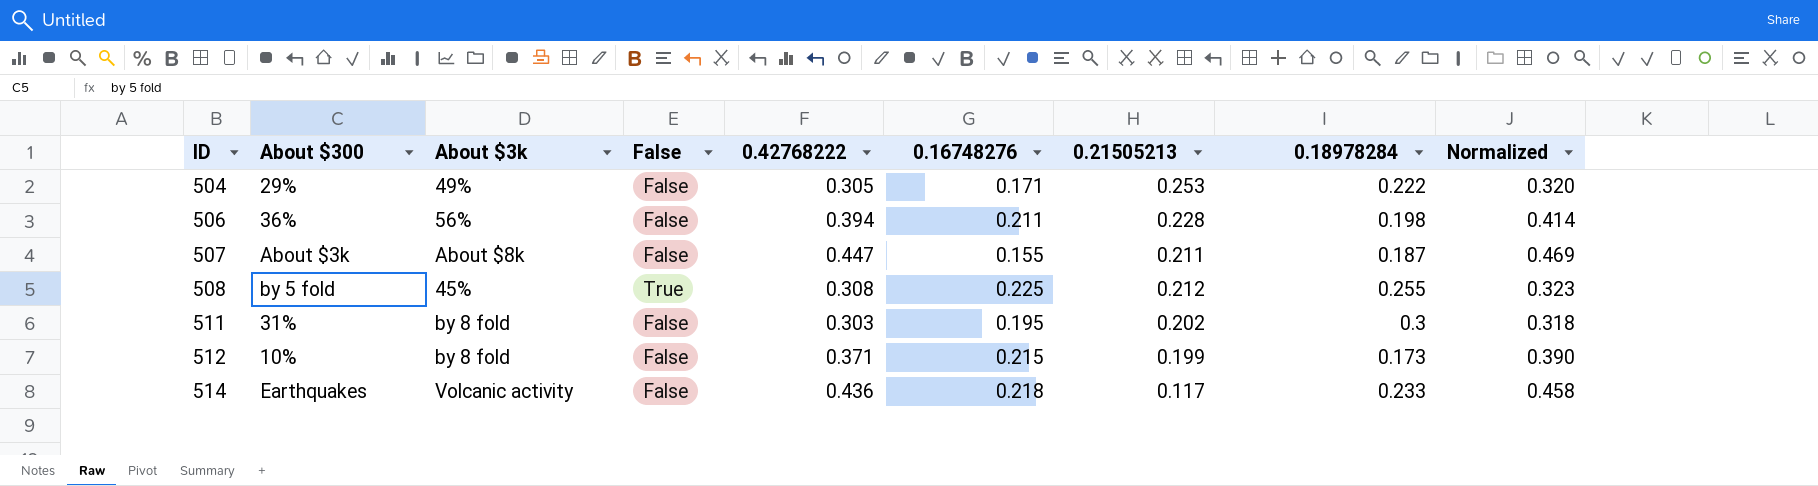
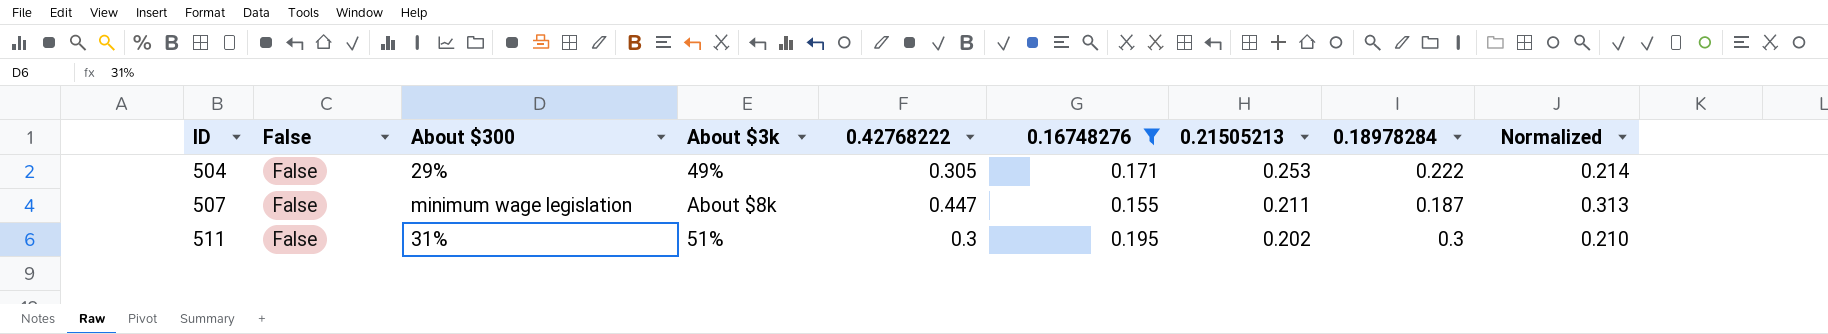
filter: none -> 0.16748276 <= 0.195
column False | position: 4 -> 2
column Normalized | formula: [0.42768222] * 1.05 -> [0.42768222] * 0.7
507 | About $300: About $3k -> minimum wage legislation
511 | About $3k: by 8 fold -> 51%
511 | 0.42768222: 0.303 -> 0.3

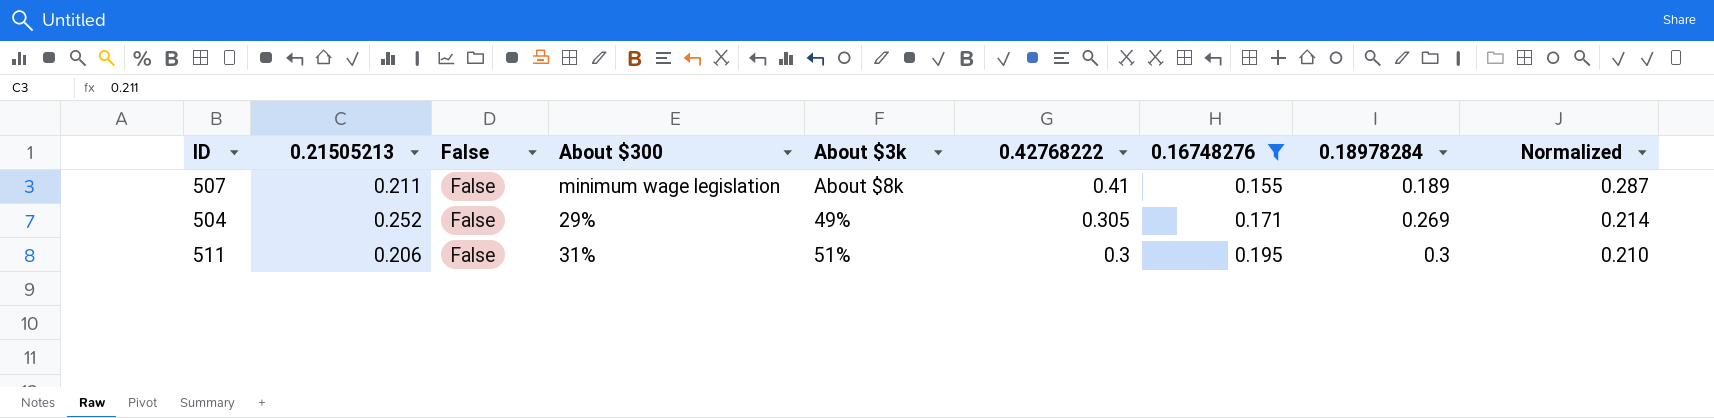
row order: ID ascending -> 0.42768222 descending
column 0.21505213 | position: 7 -> 2
507 | 0.42768222: 0.447 -> 0.41
507 | 0.18978284: 0.187 -> 0.189
507 | Normalized: 0.313 -> 0.287
504 | 0.21505213: 0.253 -> 0.252
504 | 0.18978284: 0.222 -> 0.269
511 | 0.21505213: 0.202 -> 0.206

